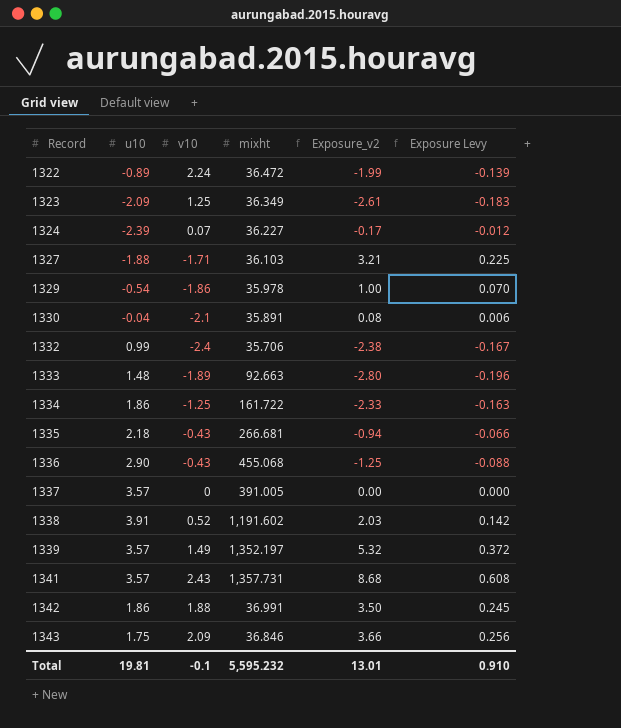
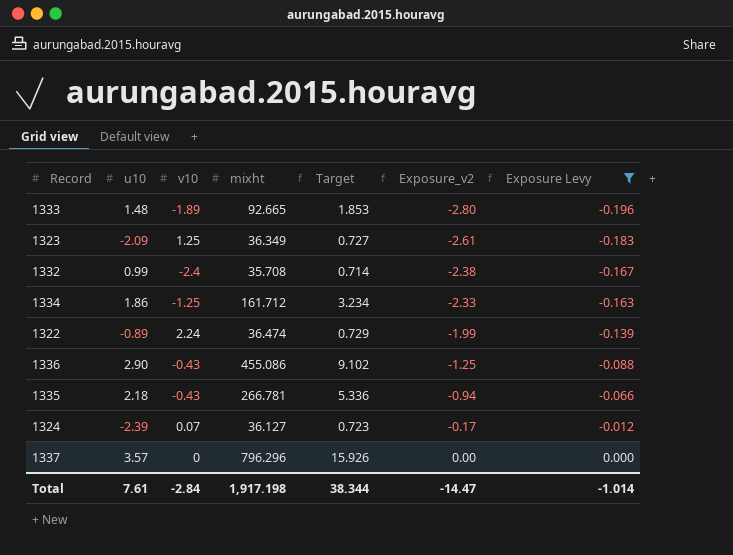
filter: none -> Exposure Levy <= 0.000
row order: Record ascending -> Exposure_v2 ascending
column Target | formula: none -> [mixht] * 0.02
1333 | mixht: 92.663 -> 92.665
1332 | mixht: 35.706 -> 35.708
1334 | mixht: 161.722 -> 161.712
1322 | mixht: 36.472 -> 36.474
1336 | mixht: 455.068 -> 455.086
1335 | mixht: 266.681 -> 266.781
1324 | mixht: 36.227 -> 36.127
1337 | mixht: 391.005 -> 796.296
Total | u10: 19.81 -> 7.61
Total | v10: -0.1 -> -2.84
Total | mixht: 5,595.232 -> 1,917.198
Total | Exposure_v2: 13.01 -> -14.47
Total | Exposure Levy: 0.910 -> -1.014

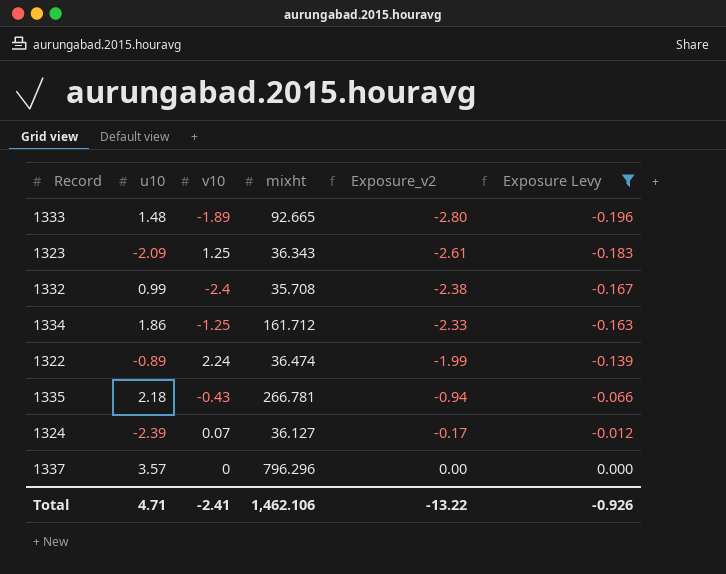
column Target | formula: [mixht] * 0.02 -> none
row 1336: 2.90 | -0.43 | 455.086 | 9.102 | -1.25 | -0.088 -> none
1323 | mixht: 36.349 -> 36.343
Total | u10: 7.61 -> 4.71
Total | v10: -2.84 -> -2.41
Total | mixht: 1,917.198 -> 1,462.106
Total | Exposure_v2: -14.47 -> -13.22
Total | Exposure Levy: -1.014 -> -0.926

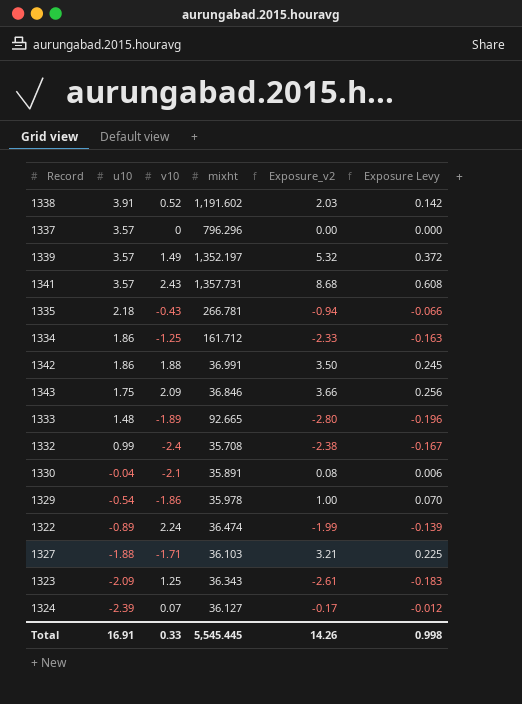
filter: Exposure Levy <= 0.000 -> none
row order: Exposure_v2 ascending -> u10 descending
Total | u10: 4.71 -> 16.91
Total | v10: -2.41 -> 0.33
Total | mixht: 1,462.106 -> 5,545.445
Total | Exposure_v2: -13.22 -> 14.26
Total | Exposure Levy: -0.926 -> 0.998

